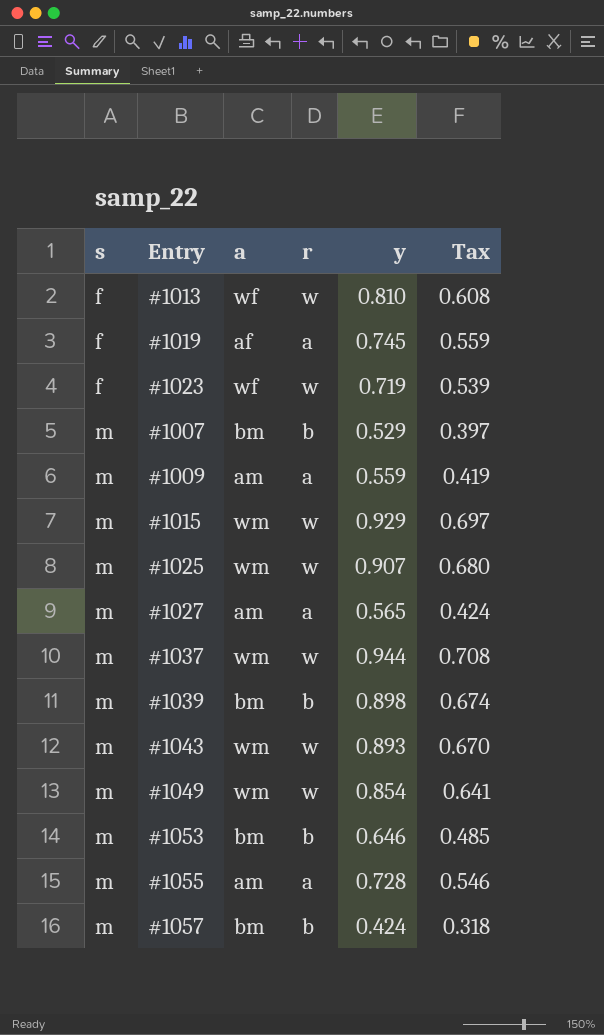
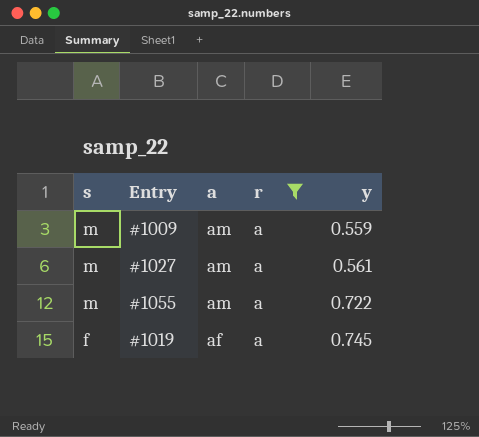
filter: none -> r = a
row order: s ascending -> s descending
column Tax | formula: [y] * 0.75 -> none
#1027 | y: 0.565 -> 0.561
#1055 | y: 0.728 -> 0.722

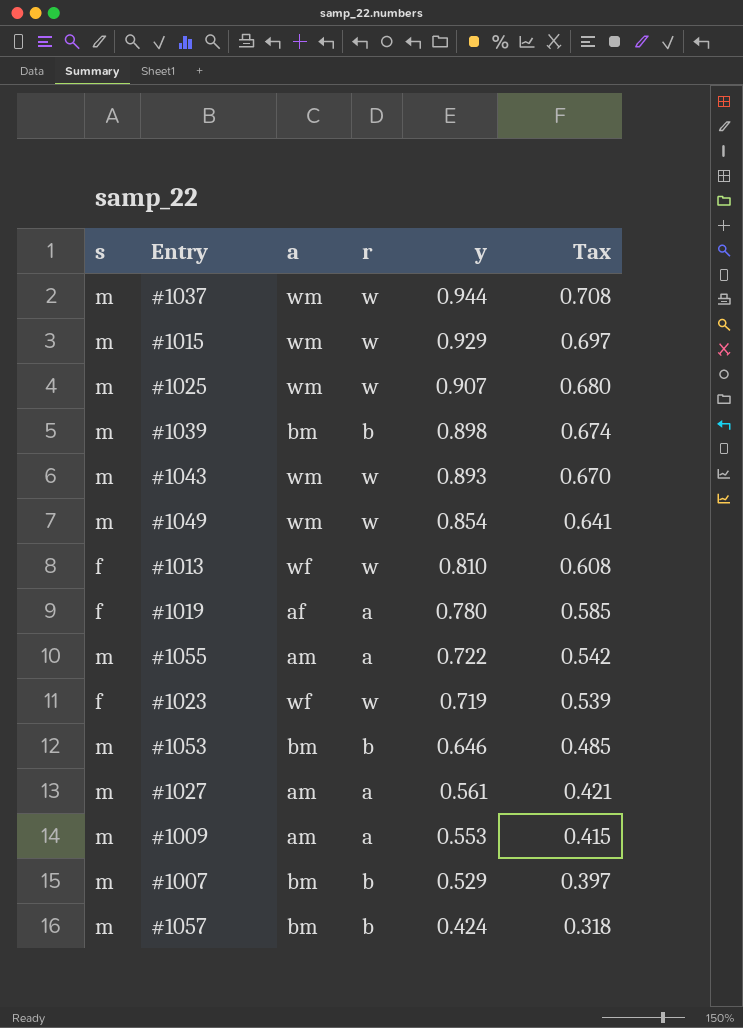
filter: r = a -> none
row order: s descending -> y descending
column Tax | formula: none -> [y] * 0.75
#1019 | y: 0.745 -> 0.780
#1009 | y: 0.559 -> 0.553

